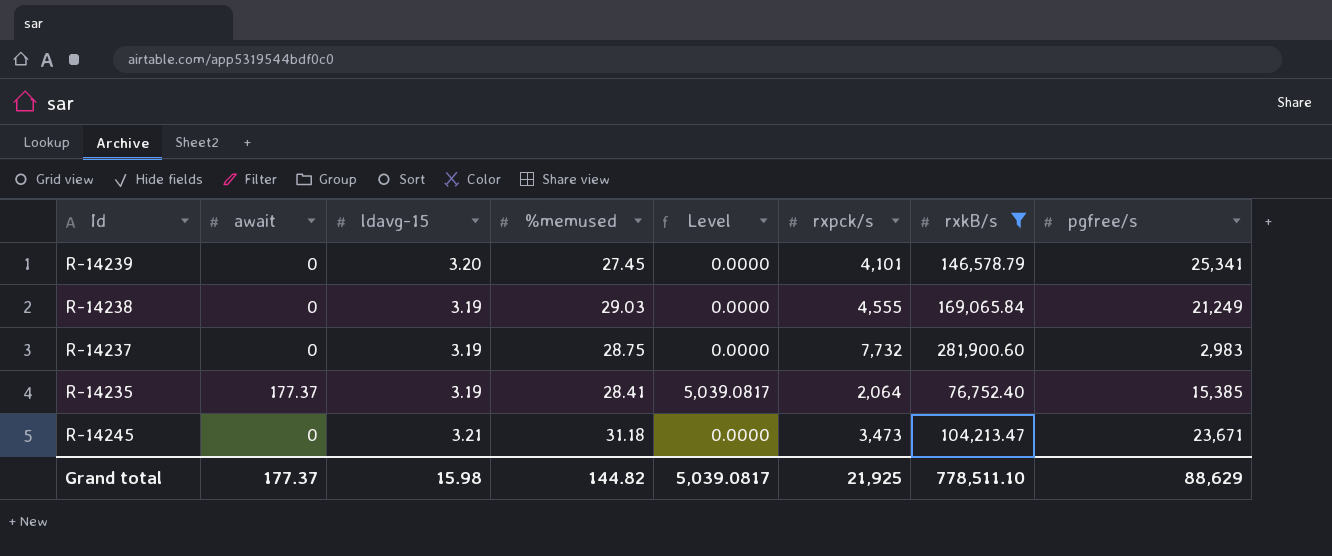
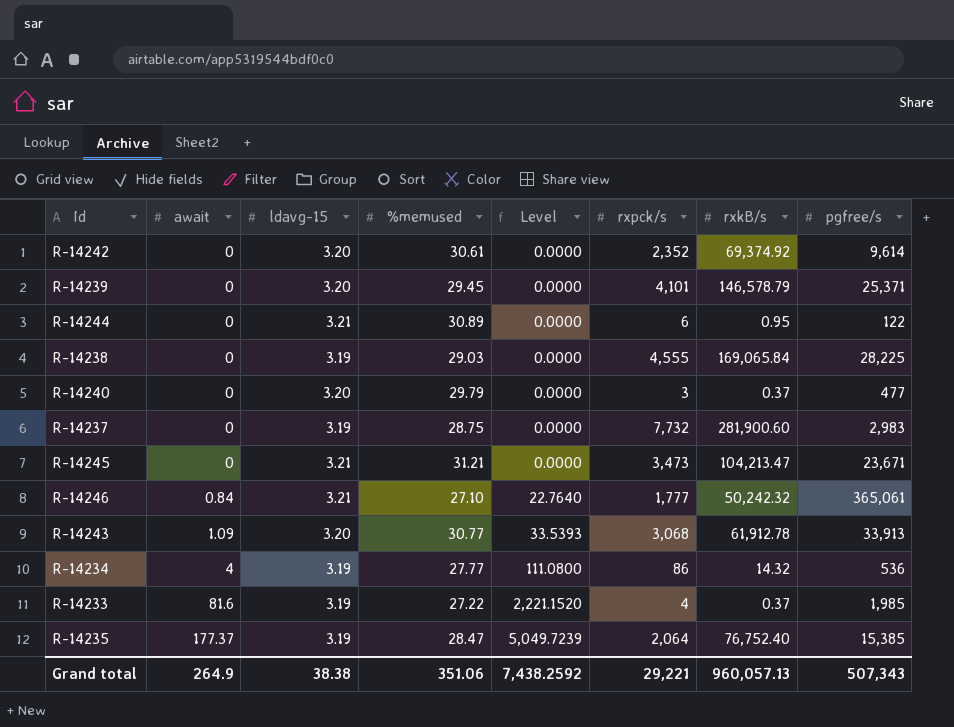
filter: rxkB/s >= 76,752.40 -> none
row order: none -> await ascending
R-14239 | %memused: 27.45 -> 29.45
R-14239 | pgfree/s: 25,341 -> 25,371
R-14238 | pgfree/s: 21,249 -> 28,225
R-14245 | %memused: 31.18 -> 31.21
R-14235 | %memused: 28.41 -> 28.47
R-14235 | Level: 5,039.0817 -> 5,049.7239
Grand total | await: 177.37 -> 264.9
Grand total | ldavg-15: 15.98 -> 38.38
Grand total | %memused: 144.82 -> 351.06
Grand total | Level: 5,039.0817 -> 7,438.2592
Grand total | rxpck/s: 21,925 -> 29,221
Grand total | rxkB/s: 778,511.10 -> 960,057.13
Grand total | pgfree/s: 88,629 -> 507,343

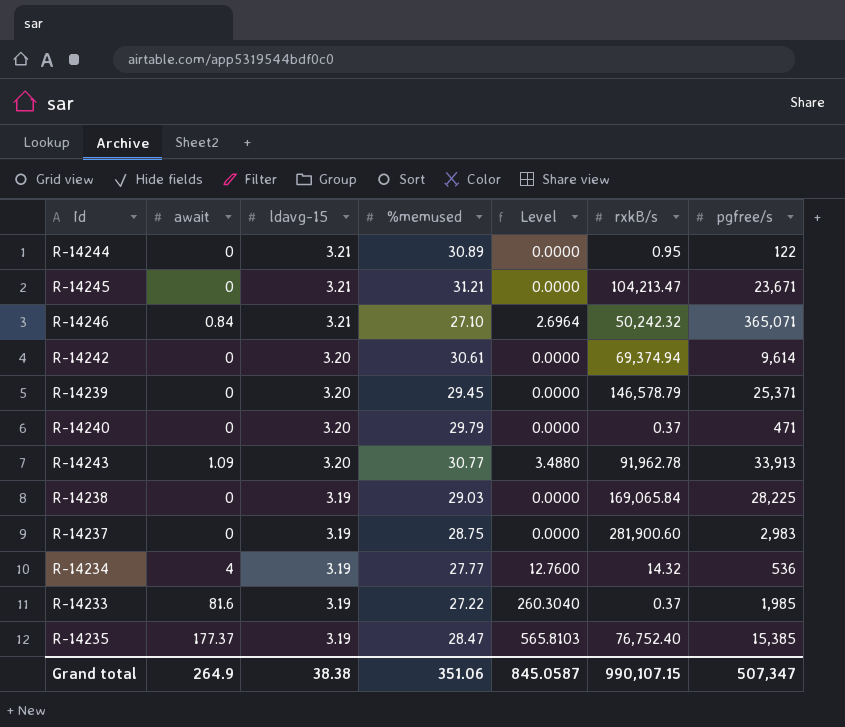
row order: await ascending -> ldavg-15 descending
column rxpck/s | position: 6 -> none
column Level | formula: [await] * [%memused] -> [await] * [ldavg-15]
R-14246 | pgfree/s: 365,061 -> 365,071
R-14242 | rxkB/s: 69,374.92 -> 69,374.94
R-14240 | pgfree/s: 477 -> 471
R-14243 | rxkB/s: 61,912.78 -> 91,962.78
Grand total | Level: 7,438.2592 -> 845.0587
Grand total | rxkB/s: 960,057.13 -> 990,107.15
Grand total | pgfree/s: 507,343 -> 507,347

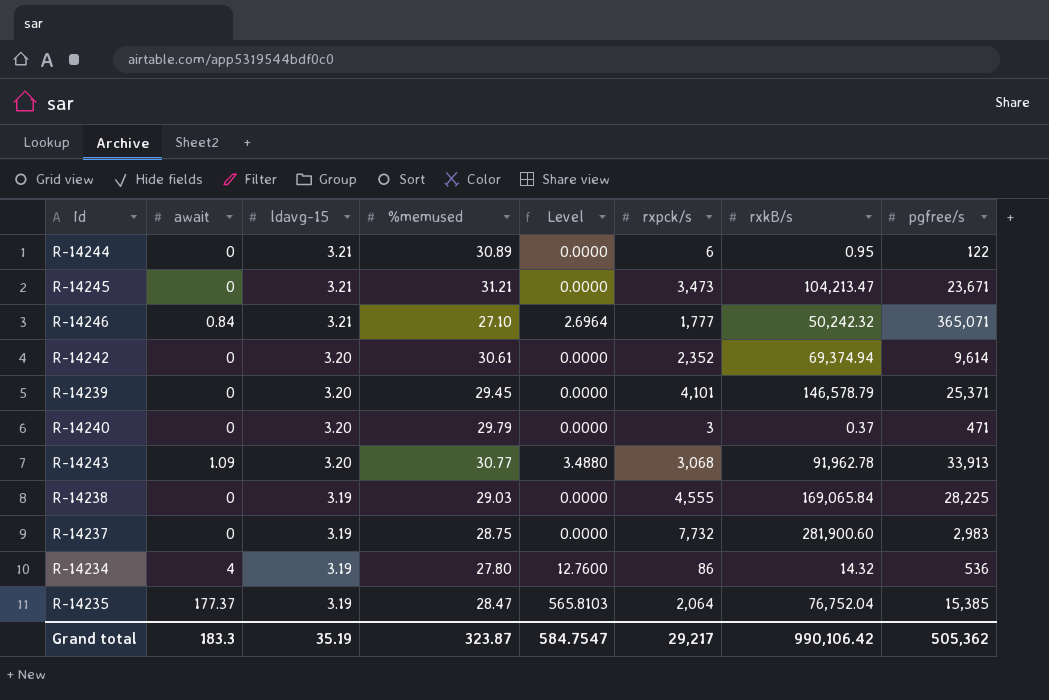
column rxpck/s | position: none -> 6
row R-14233: 81.6 | 3.19 | 27.22 | 260.3040 | 0.37 | 1,985 -> none
R-14234 | %memused: 27.77 -> 27.80
R-14235 | rxkB/s: 76,752.40 -> 76,752.04
Grand total | await: 264.9 -> 183.3
Grand total | ldavg-15: 38.38 -> 35.19
Grand total | %memused: 351.06 -> 323.87
Grand total | Level: 845.0587 -> 584.7547
Grand total | rxkB/s: 990,107.15 -> 990,106.42
Grand total | pgfree/s: 507,347 -> 505,362

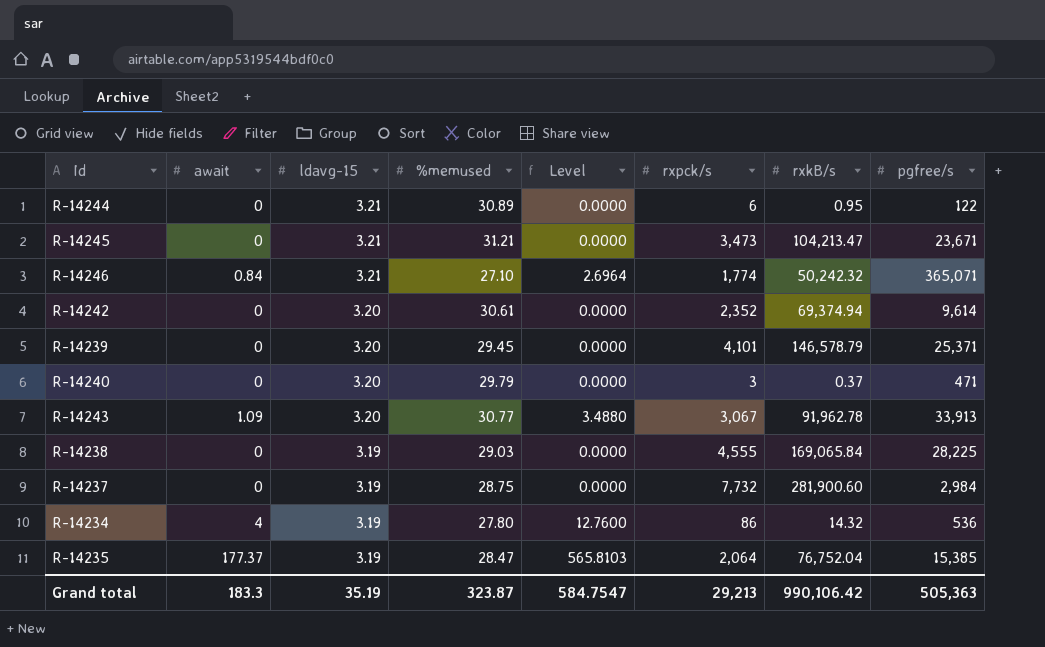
R-14246 | rxpck/s: 1,777 -> 1,774
R-14243 | rxpck/s: 3,068 -> 3,067
R-14237 | pgfree/s: 2,983 -> 2,984
Grand total | rxpck/s: 29,217 -> 29,213
Grand total | pgfree/s: 505,362 -> 505,363

